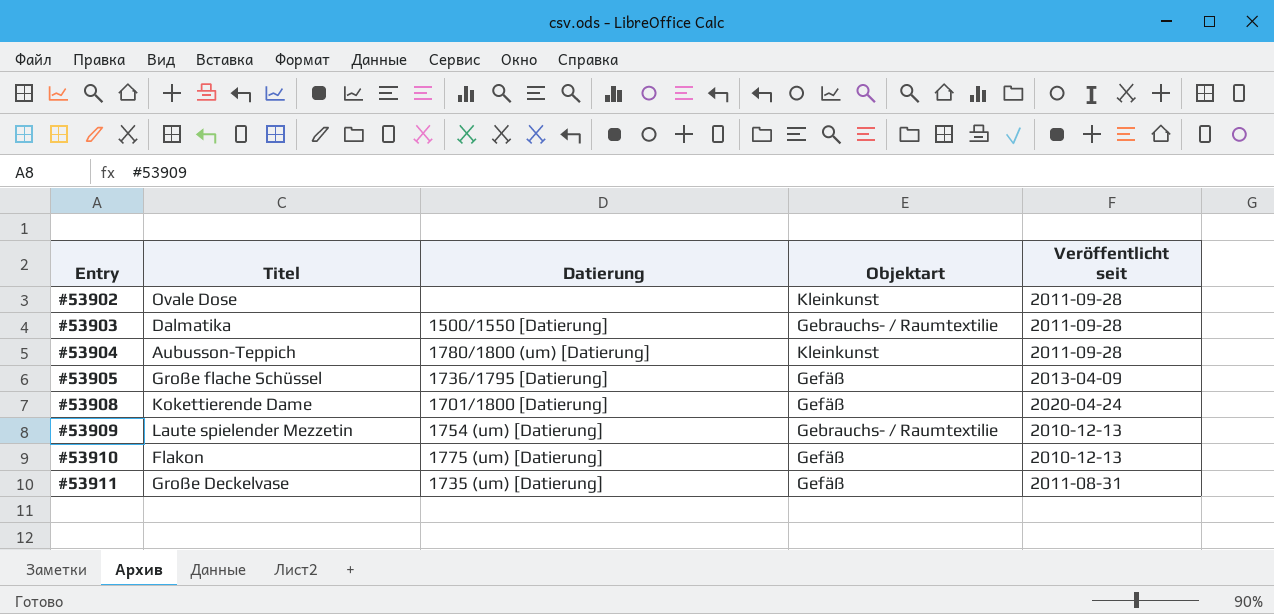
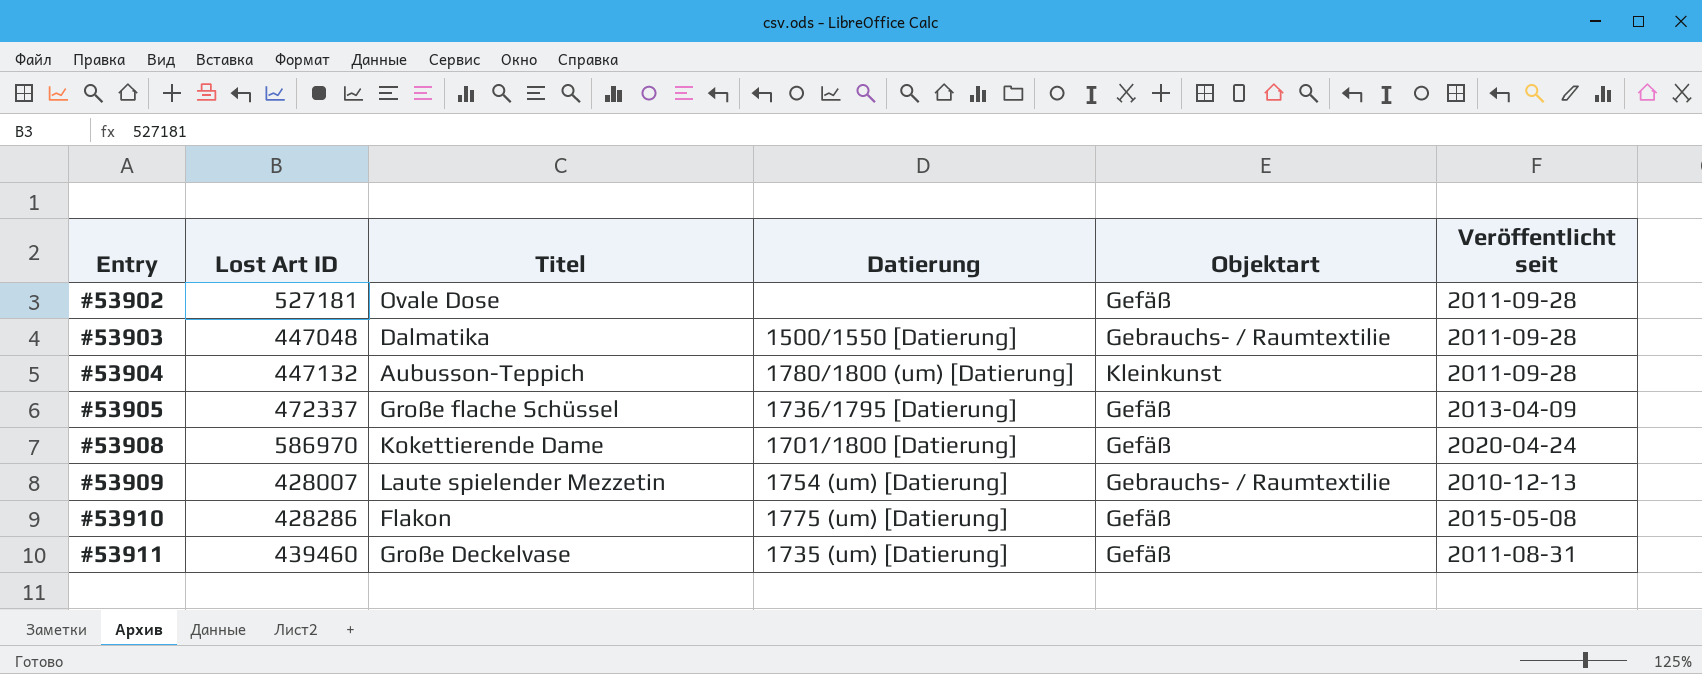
column Lost Art ID | position: none -> 2
#53902 | Objektart: Kleinkunst -> Gefäß
#53910 | Veröffentlicht seit: 2010-12-13 -> 2015-05-08

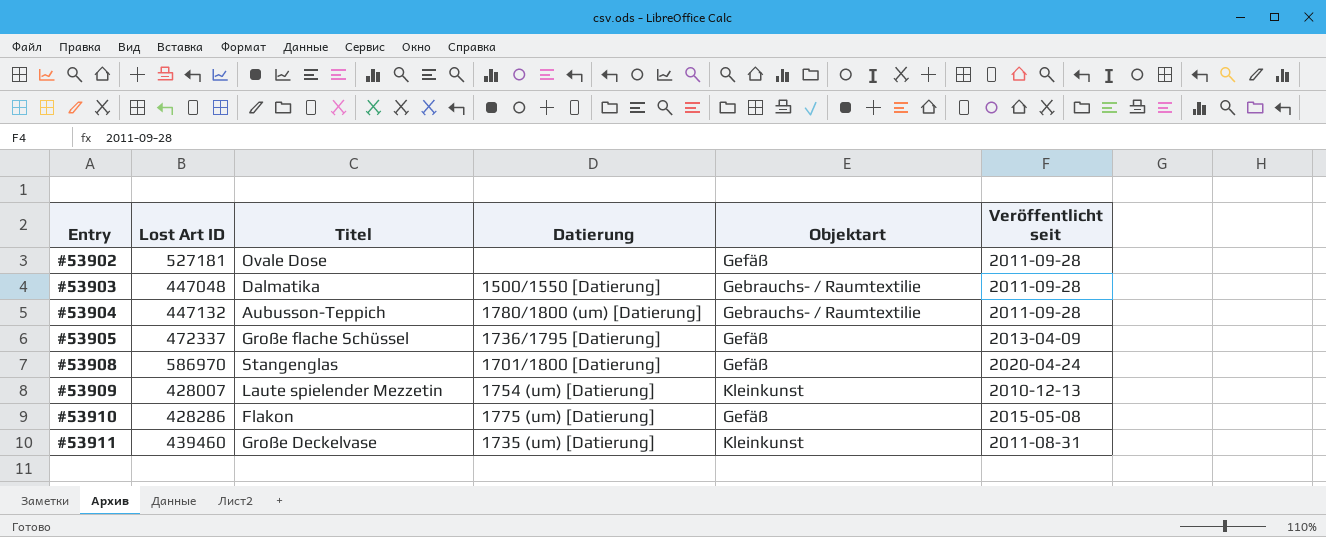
#53904 | Objektart: Kleinkunst -> Gebrauchs- / Raumtextilie
#53908 | Titel: Kokettierende Dame -> Stangenglas
#53909 | Objektart: Gebrauchs- / Raumtextilie -> Kleinkunst
#53911 | Objektart: Gefäß -> Kleinkunst

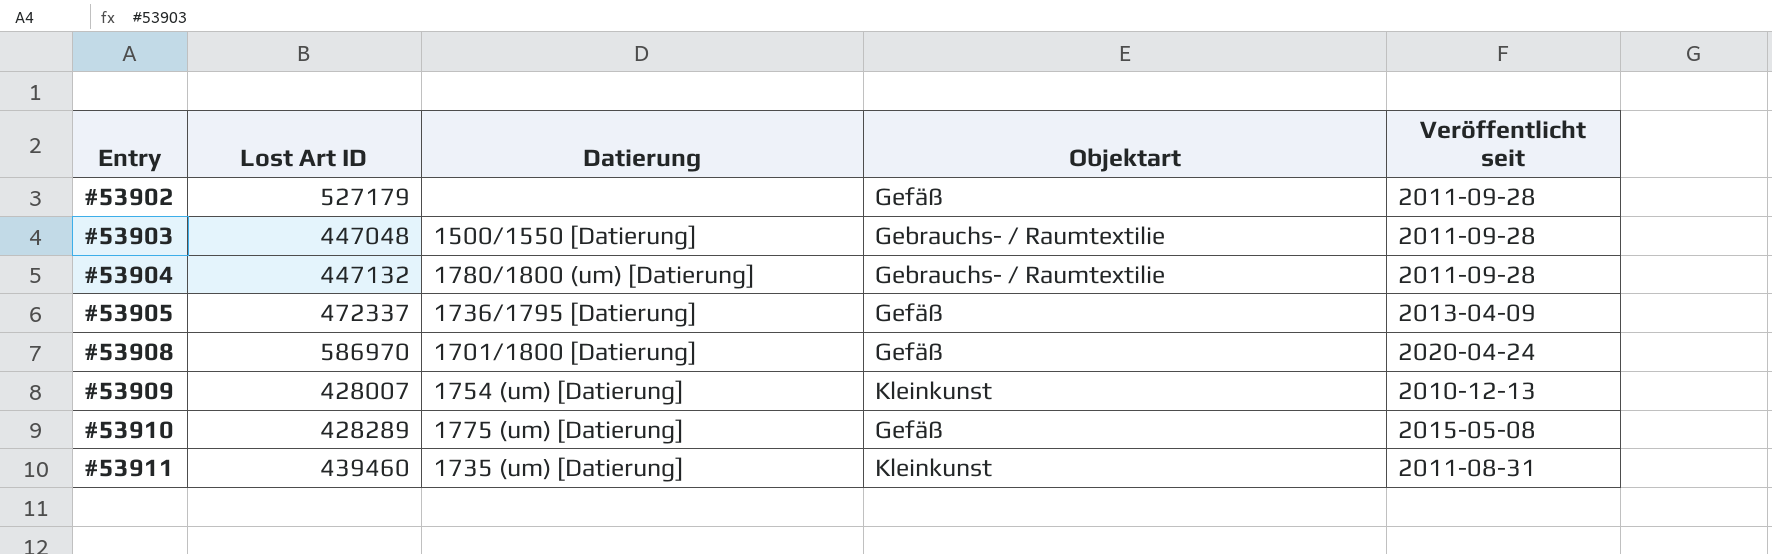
column Titel | position: 3 -> none
#53902 | Lost Art ID: 527181 -> 527179
#53910 | Lost Art ID: 428286 -> 428289

